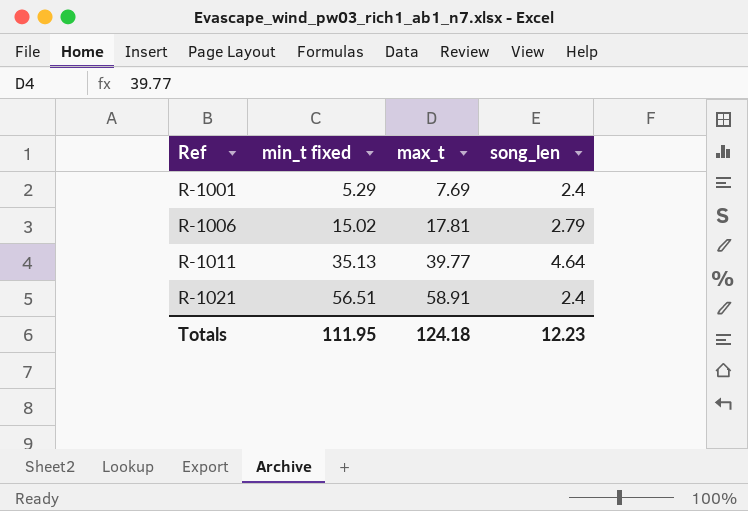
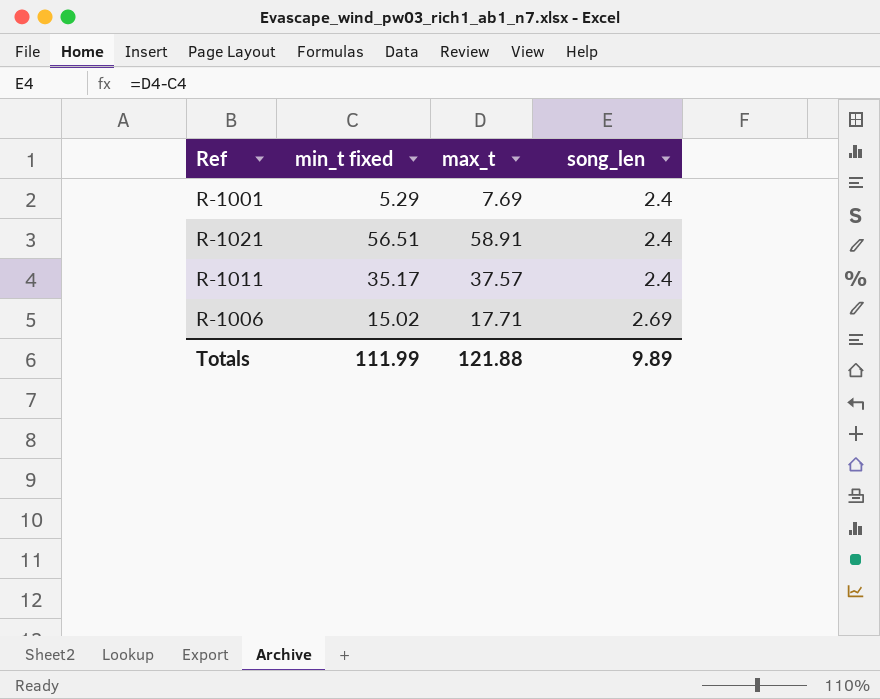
row order: Ref ascending -> song_len ascending
R-1011 | min_t fixed: 35.13 -> 35.17
R-1011 | max_t: 39.77 -> 37.57
R-1011 | song_len: 4.64 -> 2.4
R-1006 | max_t: 17.81 -> 17.71
R-1006 | song_len: 2.79 -> 2.69
Totals | min_t fixed: 111.95 -> 111.99
Totals | max_t: 124.18 -> 121.88
Totals | song_len: 12.23 -> 9.89

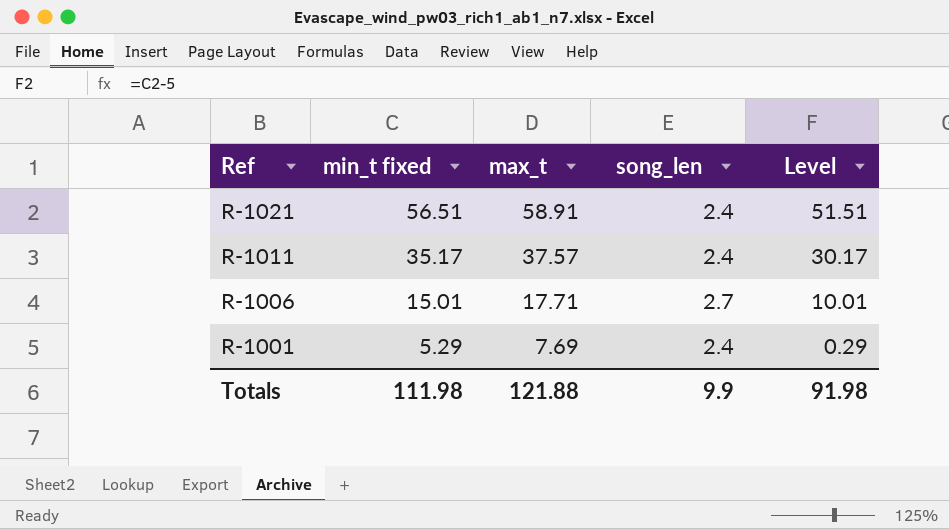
row order: song_len ascending -> Ref descending
column Level | formula: none -> [min_t fixed] - 5
R-1006 | min_t fixed: 15.02 -> 15.01
R-1006 | song_len: 2.69 -> 2.7
Totals | min_t fixed: 111.99 -> 111.98
Totals | song_len: 9.89 -> 9.9

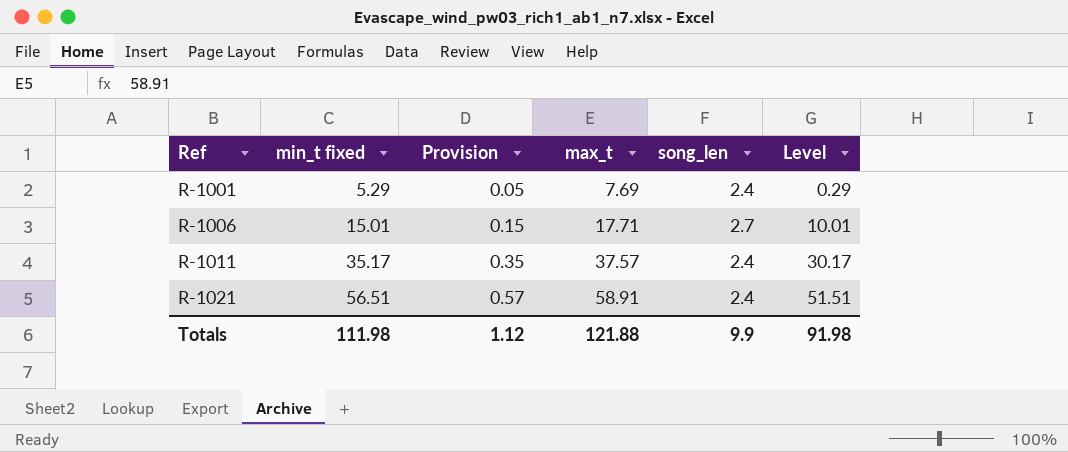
row order: Ref descending -> Ref ascending
column Provision | formula: none -> [min_t fixed] * 0.01

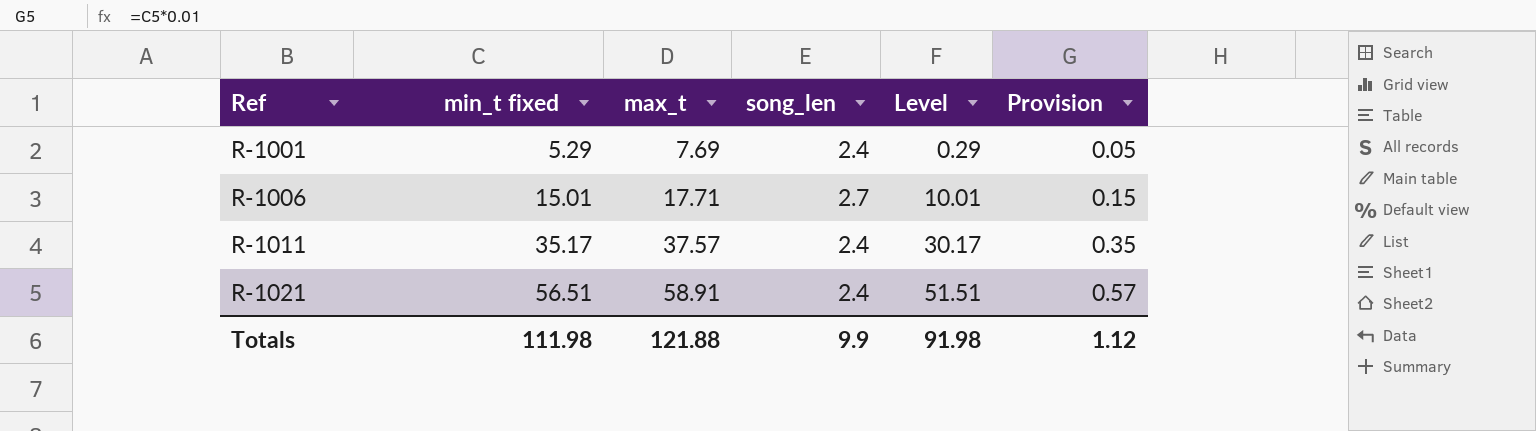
column Provision | position: 3 -> 6

